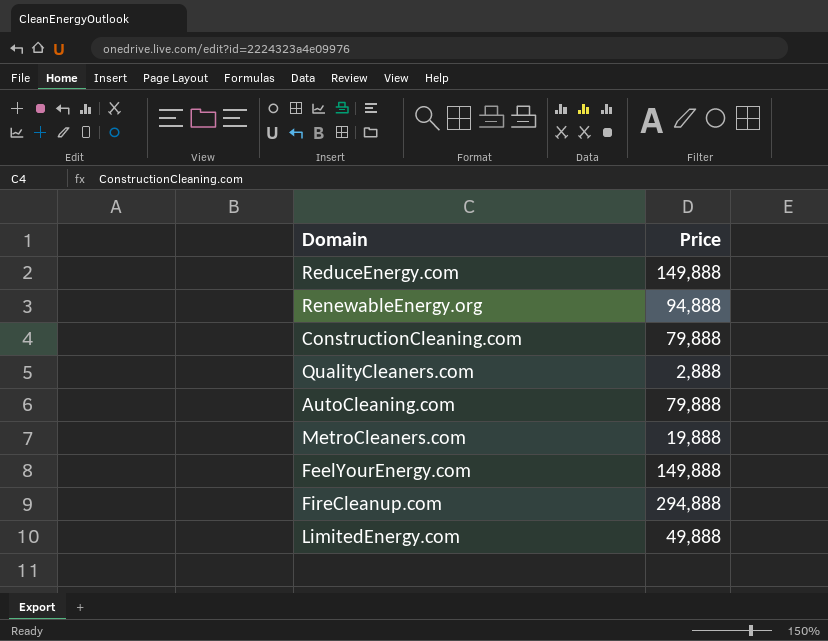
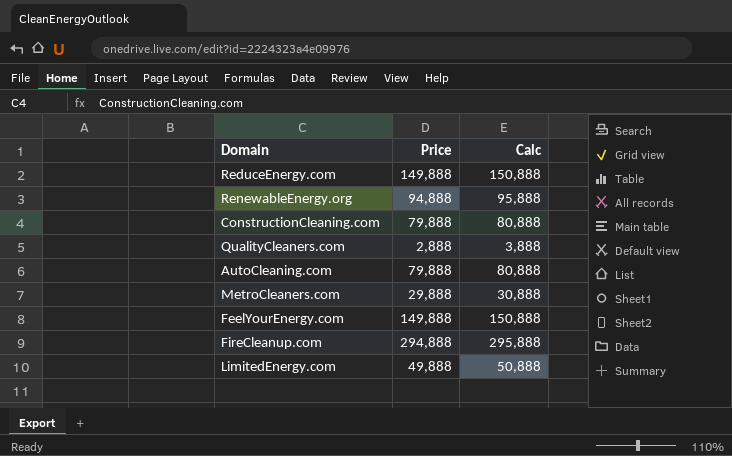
column Calc | formula: none -> [Price] + 1000
MetroCleaners.com | Price: 19,888 -> 29,888

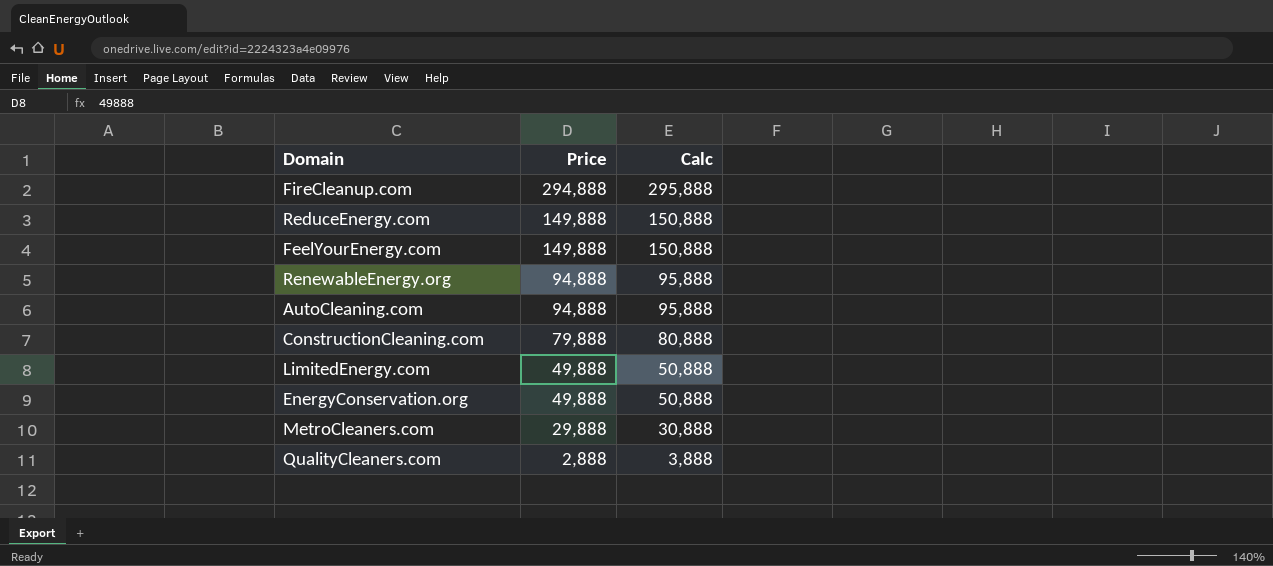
row order: none -> Price descending
AutoCleaning.com | Price: 79,888 -> 94,888
AutoCleaning.com | Calc: 80,888 -> 95,888
row EnergyConservation.org: none -> 49,888 | 50,888

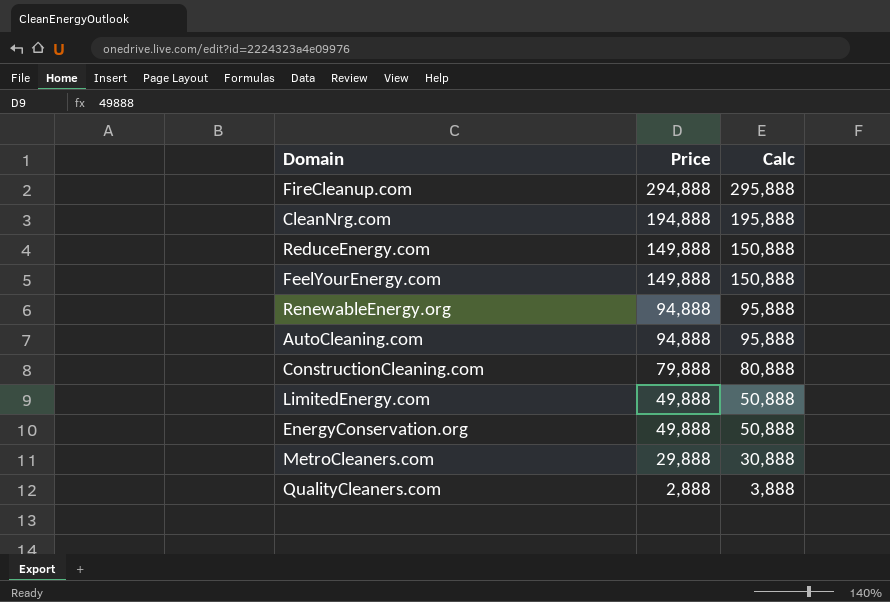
row CleanNrg.com: none -> 194,888 | 195,888

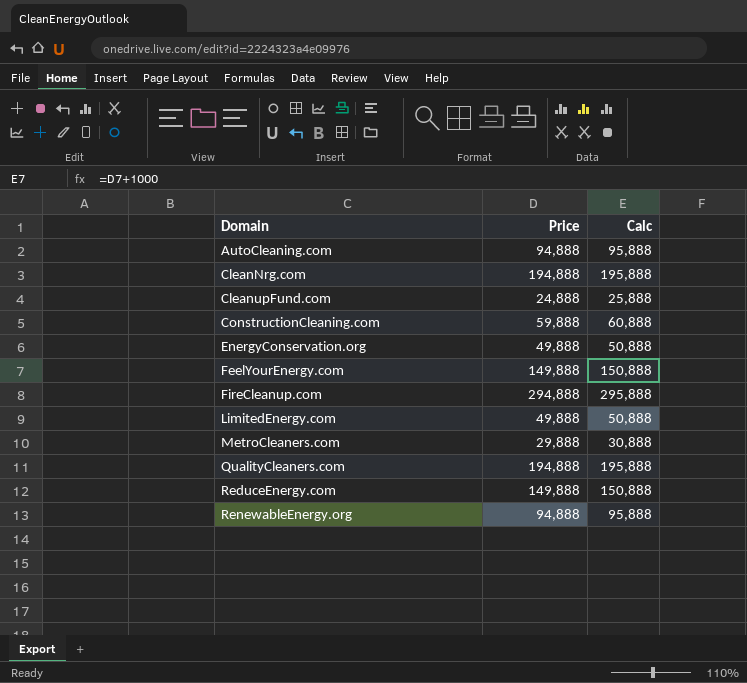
row order: Price descending -> Domain ascending
row CleanupFund.com: none -> 24,888 | 25,888
ConstructionCleaning.com | Price: 79,888 -> 59,888
ConstructionCleaning.com | Calc: 80,888 -> 60,888
QualityCleaners.com | Price: 2,888 -> 194,888
QualityCleaners.com | Calc: 3,888 -> 195,888

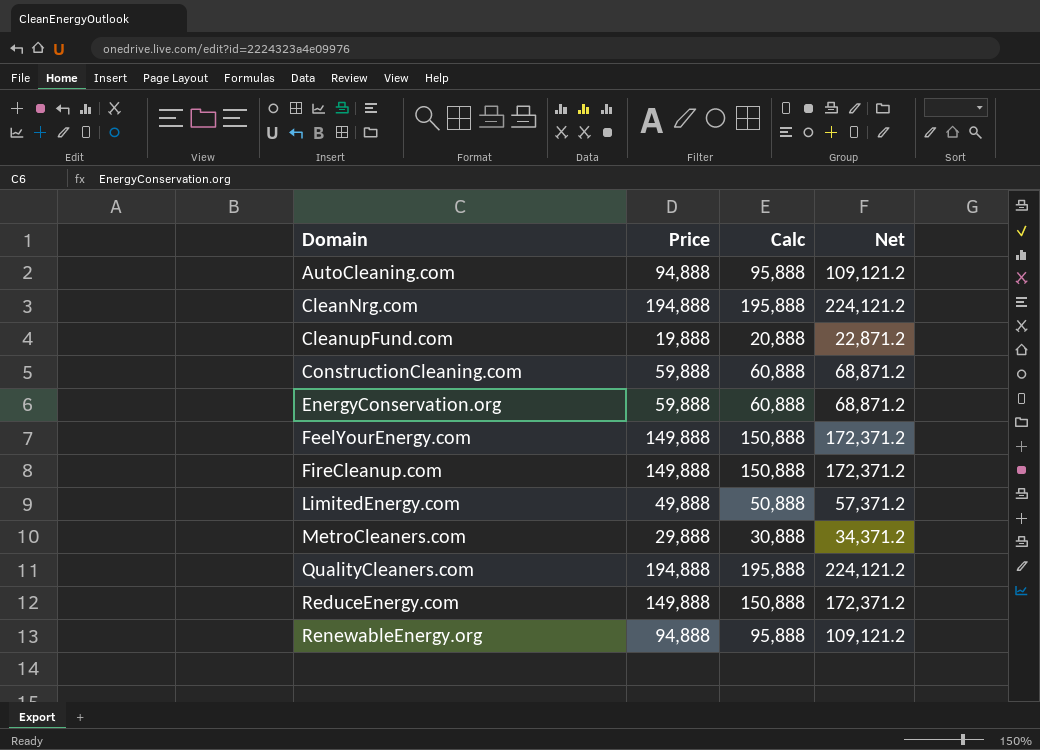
column Net | formula: none -> [Price] * 1.15
CleanupFund.com | Price: 24,888 -> 19,888
CleanupFund.com | Calc: 25,888 -> 20,888
EnergyConservation.org | Price: 49,888 -> 59,888
EnergyConservation.org | Calc: 50,888 -> 60,888
FireCleanup.com | Price: 294,888 -> 149,888
FireCleanup.com | Calc: 295,888 -> 150,888

